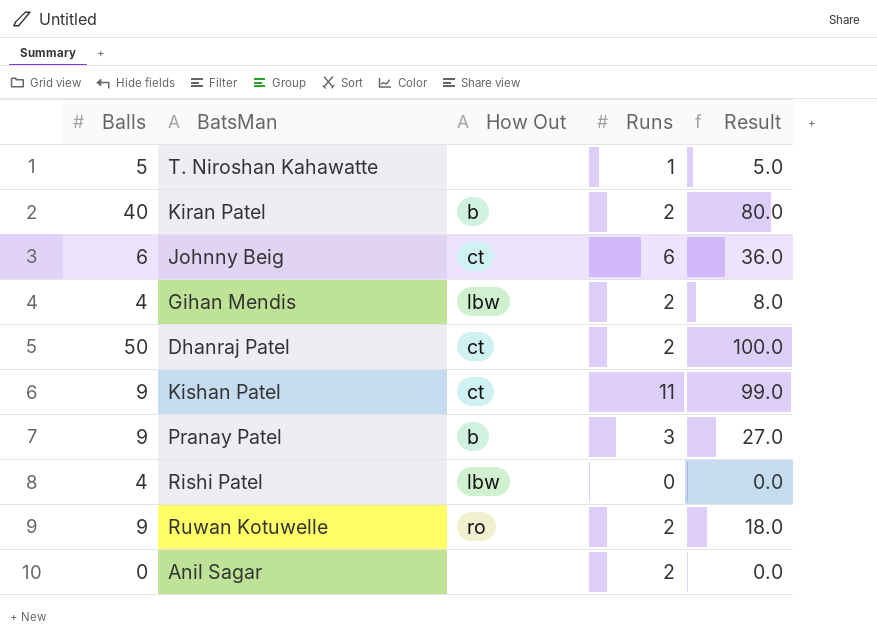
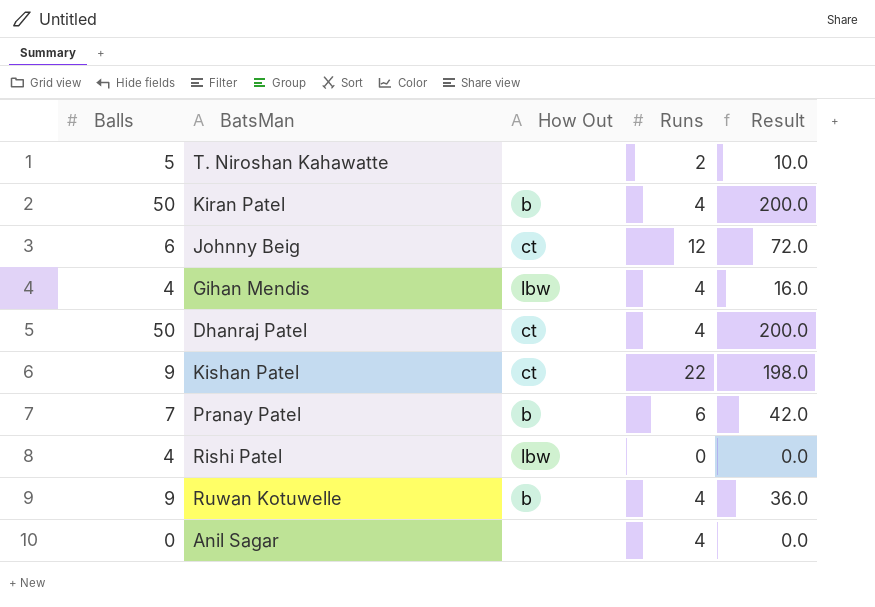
T. Niroshan Kahawatte | Runs: 1 -> 2
T. Niroshan Kahawatte | Result: 5.0 -> 10.0
Kiran Patel | Balls: 40 -> 50
Kiran Patel | Runs: 2 -> 4
Kiran Patel | Result: 80.0 -> 200.0
Johnny Beig | Runs: 6 -> 12
Johnny Beig | Result: 36.0 -> 72.0
Gihan Mendis | Runs: 2 -> 4
Gihan Mendis | Result: 8.0 -> 16.0
Dhanraj Patel | Runs: 2 -> 4
Dhanraj Patel | Result: 100.0 -> 200.0
Kishan Patel | Runs: 11 -> 22
Kishan Patel | Result: 99.0 -> 198.0
Pranay Patel | Balls: 9 -> 7
Pranay Patel | Runs: 3 -> 6
Pranay Patel | Result: 27.0 -> 42.0
Ruwan Kotuwelle | How Out: ro -> b
Ruwan Kotuwelle | Runs: 2 -> 4
Ruwan Kotuwelle | Result: 18.0 -> 36.0
Anil Sagar | Runs: 2 -> 4

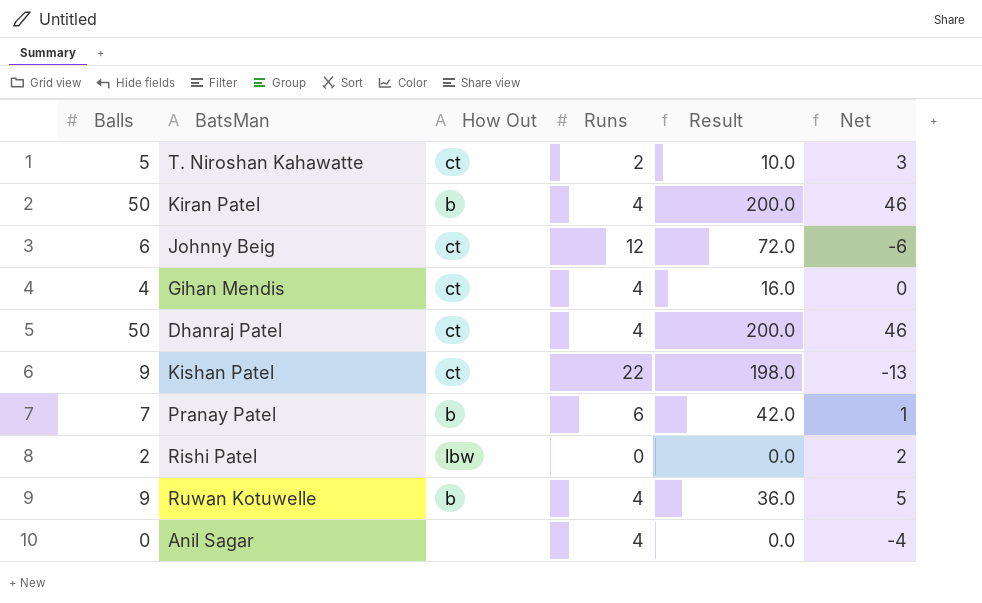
column Net | formula: none -> [Balls] - [Runs]
T. Niroshan Kahawatte | How Out: none -> ct
Gihan Mendis | How Out: lbw -> ct
Rishi Patel | Balls: 4 -> 2

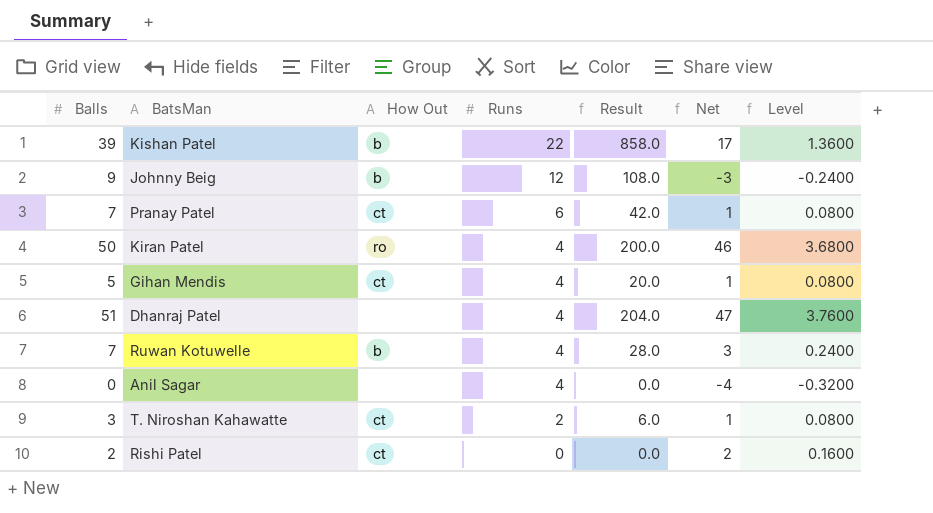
row order: none -> Runs descending
column Level | formula: none -> [Net] * 0.08
Kishan Patel | Balls: 9 -> 39
Kishan Patel | How Out: ct -> b
Kishan Patel | Result: 198.0 -> 858.0
Kishan Patel | Net: -13 -> 17
Johnny Beig | Balls: 6 -> 9
Johnny Beig | How Out: ct -> b
Johnny Beig | Result: 72.0 -> 108.0
Johnny Beig | Net: -6 -> -3
Pranay Patel | How Out: b -> ct
Kiran Patel | How Out: b -> ro
Gihan Mendis | Balls: 4 -> 5
Gihan Mendis | Result: 16.0 -> 20.0
Gihan Mendis | Net: 0 -> 1
Dhanraj Patel | Balls: 50 -> 51
Dhanraj Patel | How Out: ct -> none
Dhanraj Patel | Result: 200.0 -> 204.0
Dhanraj Patel | Net: 46 -> 47
Ruwan Kotuwelle | Balls: 9 -> 7
Ruwan Kotuwelle | Result: 36.0 -> 28.0
Ruwan Kotuwelle | Net: 5 -> 3
T. Niroshan Kahawatte | Balls: 5 -> 3
T. Niroshan Kahawatte | Result: 10.0 -> 6.0
T. Niroshan Kahawatte | Net: 3 -> 1
Rishi Patel | How Out: lbw -> ct

